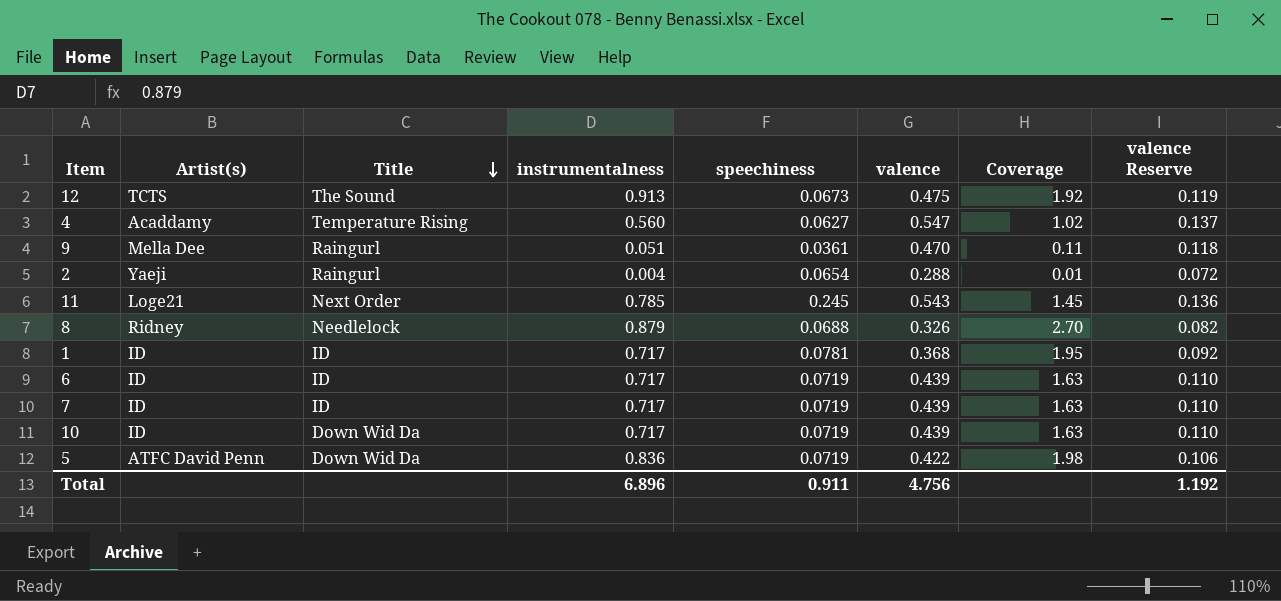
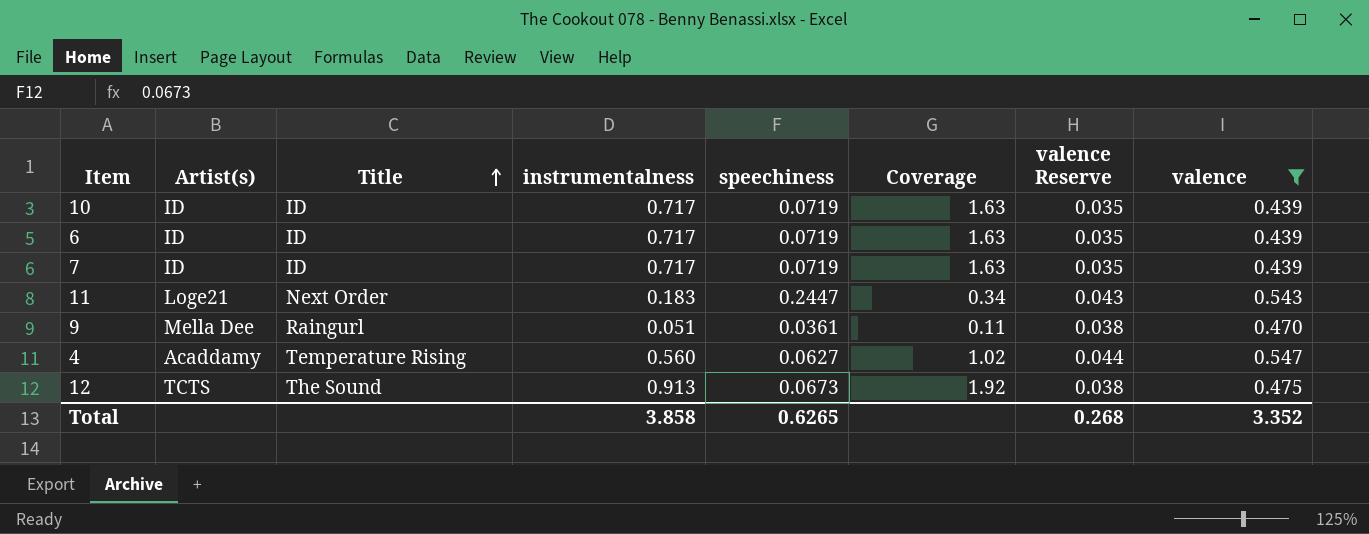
filter: none -> valence >= 0.439
row order: Title descending -> Title ascending
column valence Reserve | formula: [valence] * 0.25 -> [valence] * 0.08
column valence | position: 6 -> 8
10 | Title: Down Wid Da -> ID
11 | instrumentalness: 0.785 -> 0.183
11 | speechiness: 0.245 -> 0.2447
11 | Coverage: 1.45 -> 0.34
Total | instrumentalness: 6.896 -> 3.858
Total | speechiness: 0.911 -> 0.6265
Total | valence Reserve: 1.192 -> 0.268
Total | valence: 4.756 -> 3.352

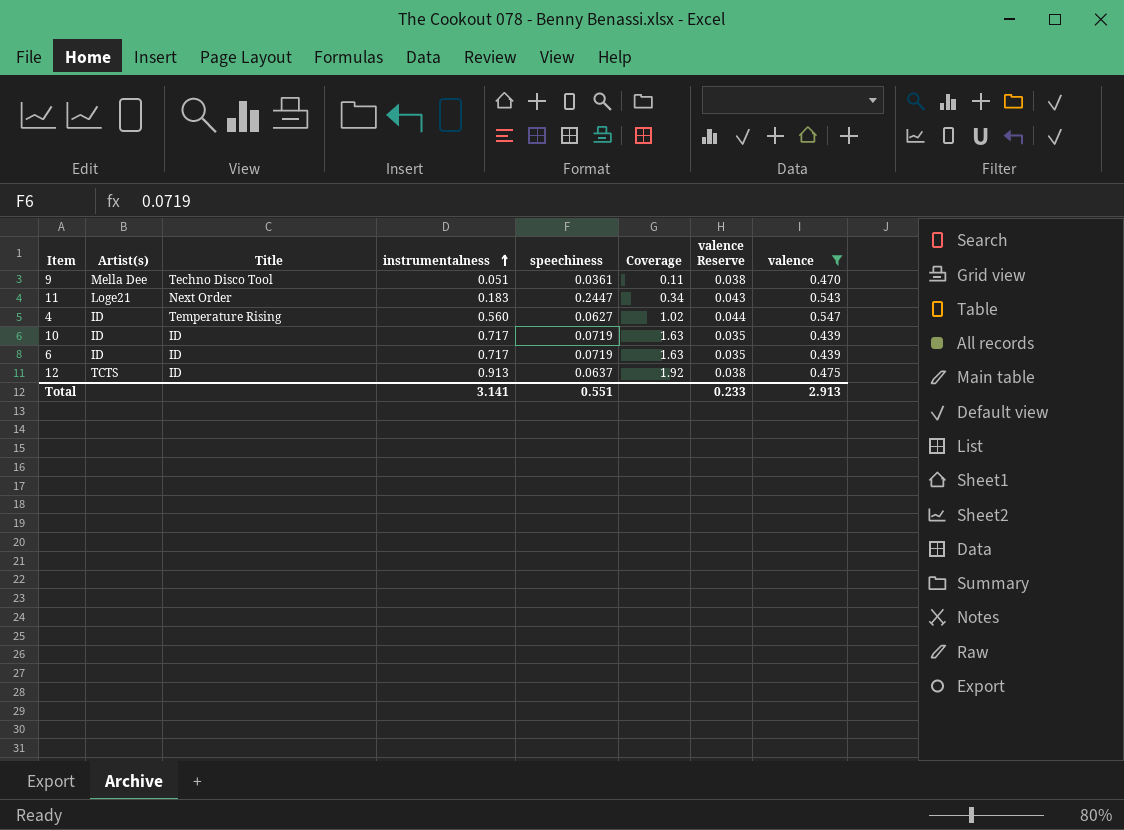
row order: Title ascending -> instrumentalness ascending
row 7: ID | ID | 0.717 | 0.0719 | 1.63 | 0.035 | 0.439 -> none
9 | Title: Raingurl -> Techno Disco Tool
4 | Artist(s): Acaddamy -> ID
12 | Title: The Sound -> ID
12 | speechiness: 0.0673 -> 0.0637
Total | instrumentalness: 3.858 -> 3.141
Total | speechiness: 0.6265 -> 0.551
Total | valence Reserve: 0.268 -> 0.233
Total | valence: 3.352 -> 2.913

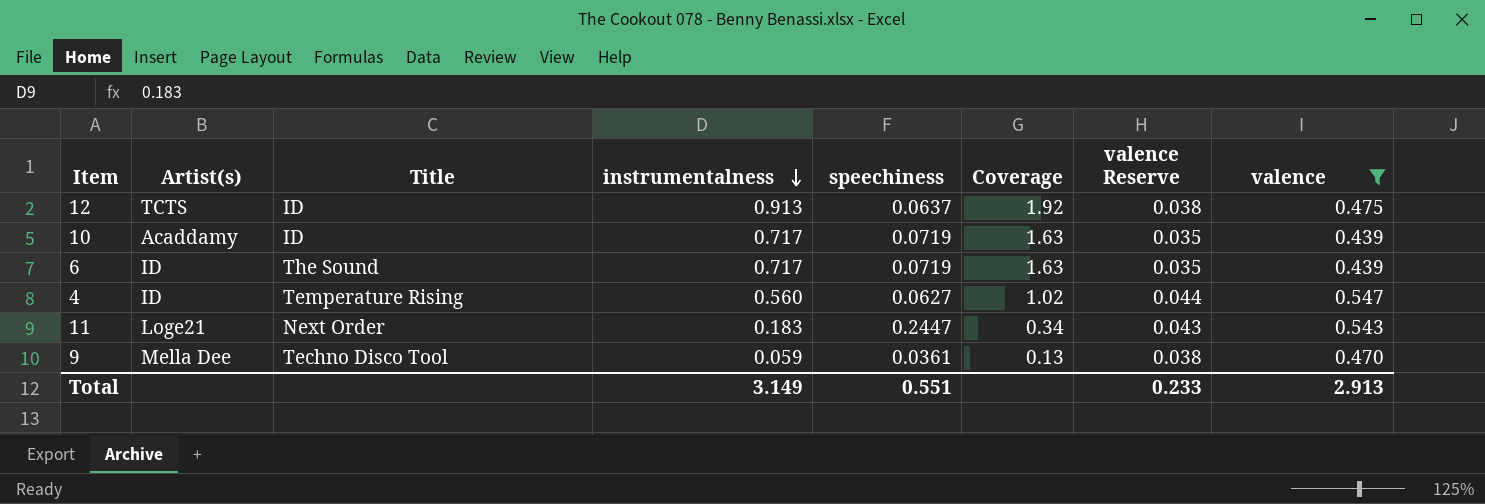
row order: instrumentalness ascending -> instrumentalness descending
10 | Artist(s): ID -> Acaddamy
6 | Title: ID -> The Sound
9 | instrumentalness: 0.051 -> 0.059
9 | Coverage: 0.11 -> 0.13
Total | instrumentalness: 3.141 -> 3.149

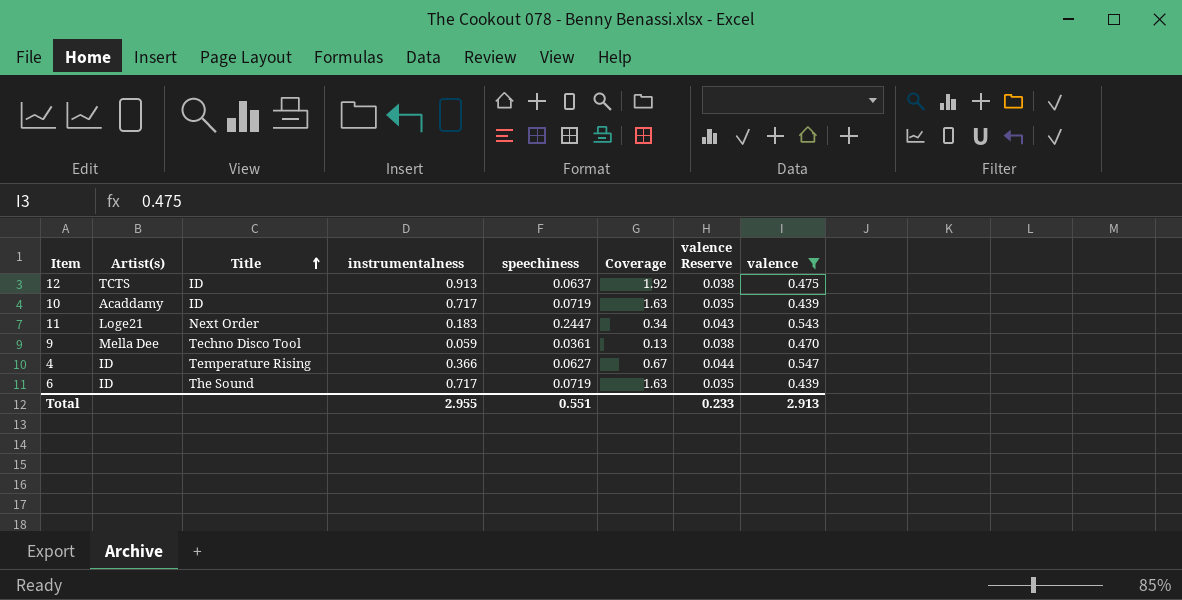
row order: instrumentalness descending -> Title ascending
4 | instrumentalness: 0.560 -> 0.366
4 | Coverage: 1.02 -> 0.67
Total | instrumentalness: 3.149 -> 2.955

